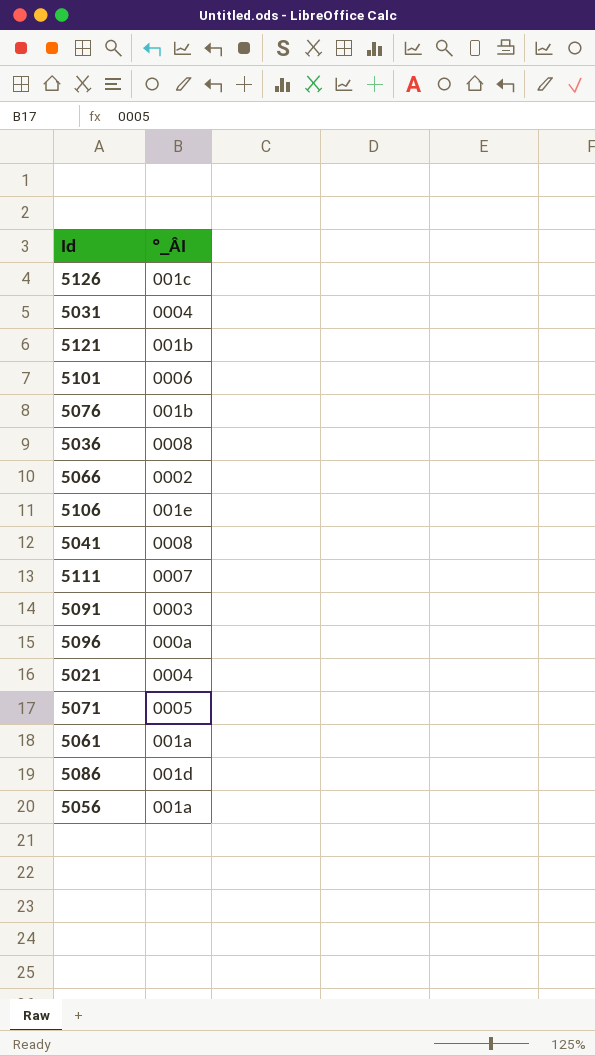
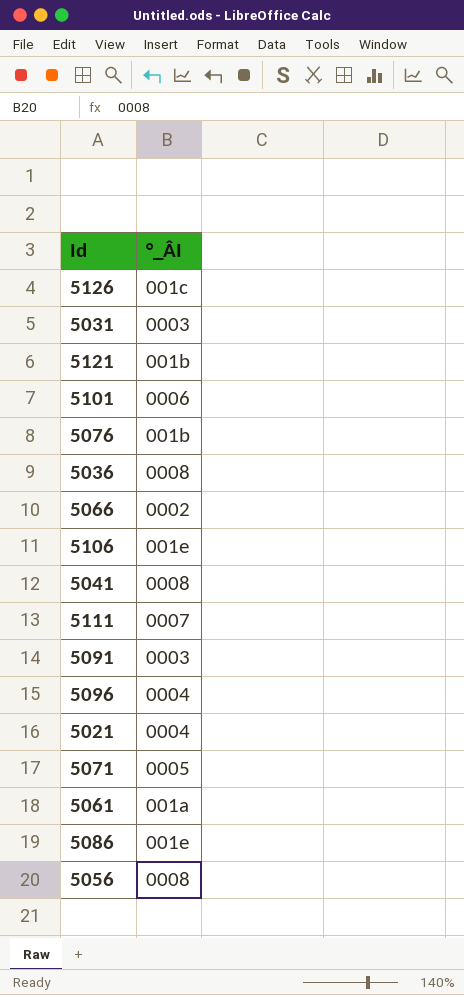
5031 | °_ÂI: 0004 -> 0003
5096 | °_ÂI: 000a -> 0004
5086 | °_ÂI: 001d -> 001e
5056 | °_ÂI: 001a -> 0008

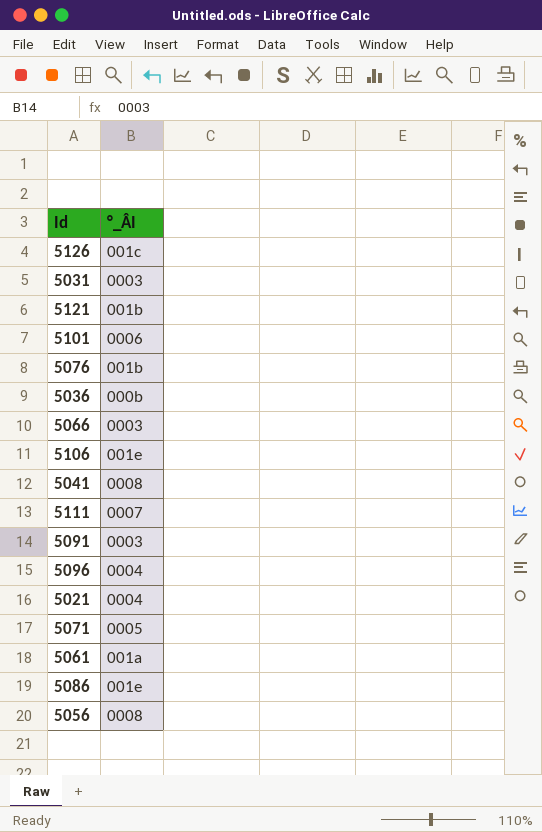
5036 | °_ÂI: 0008 -> 000b
5066 | °_ÂI: 0002 -> 0003

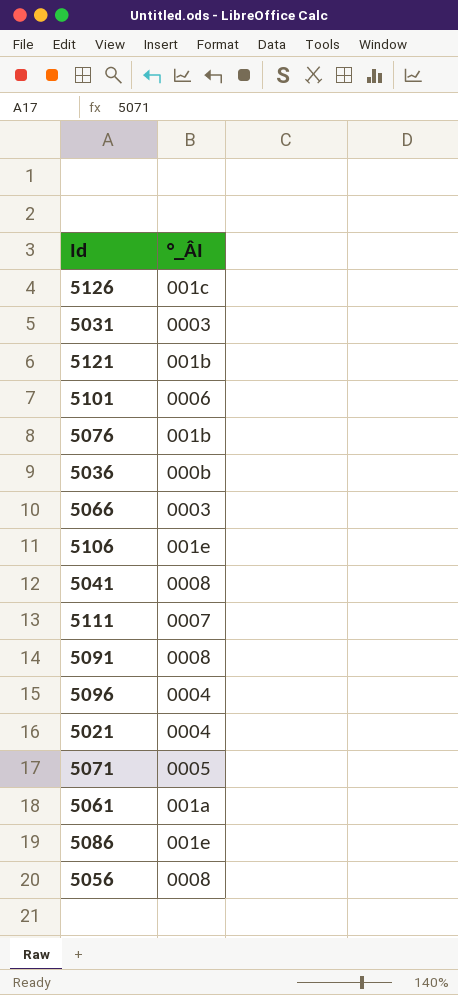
5091 | °_ÂI: 0003 -> 0008

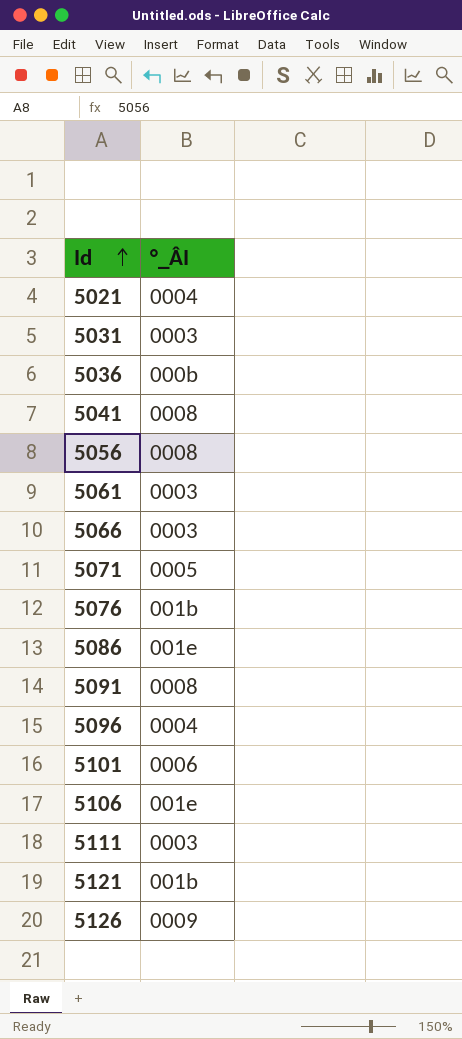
row order: none -> Id ascending
5061 | °_ÂI: 001a -> 0003
5111 | °_ÂI: 0007 -> 0003
5126 | °_ÂI: 001c -> 0009

